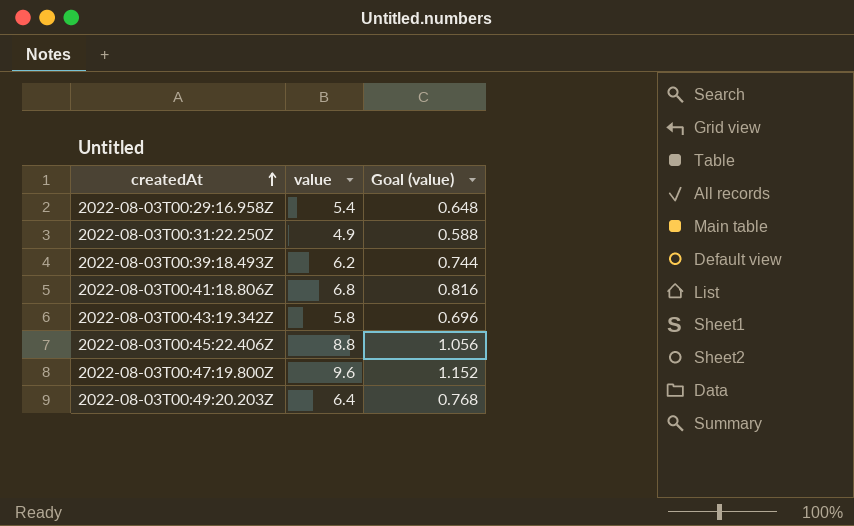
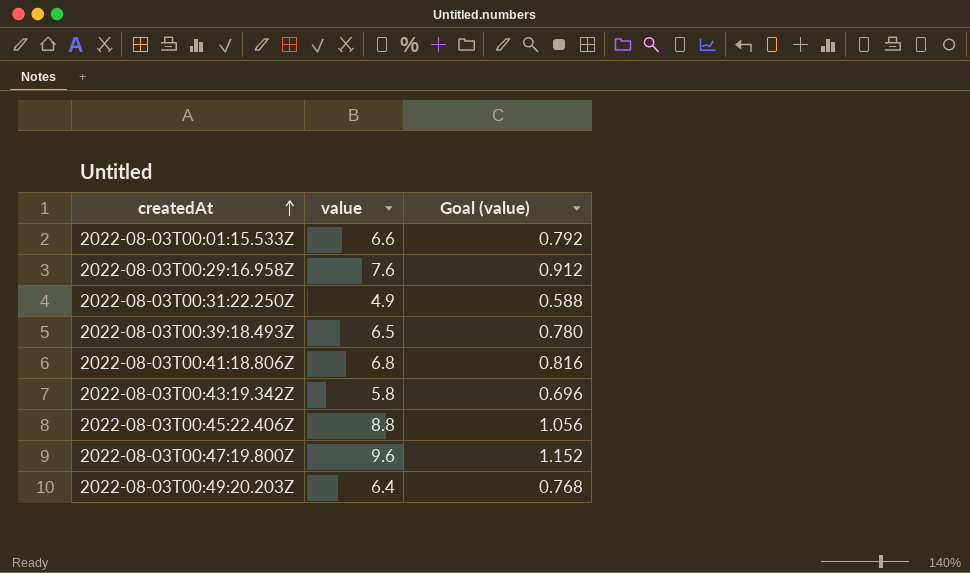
row 2022-08-03T00:01:15.533Z: none -> 6.6 | 0.792
2022-08-03T00:29:16.958Z | value: 5.4 -> 7.6
2022-08-03T00:29:16.958Z | Goal (value): 0.648 -> 0.912
2022-08-03T00:39:18.493Z | value: 6.2 -> 6.5
2022-08-03T00:39:18.493Z | Goal (value): 0.744 -> 0.780

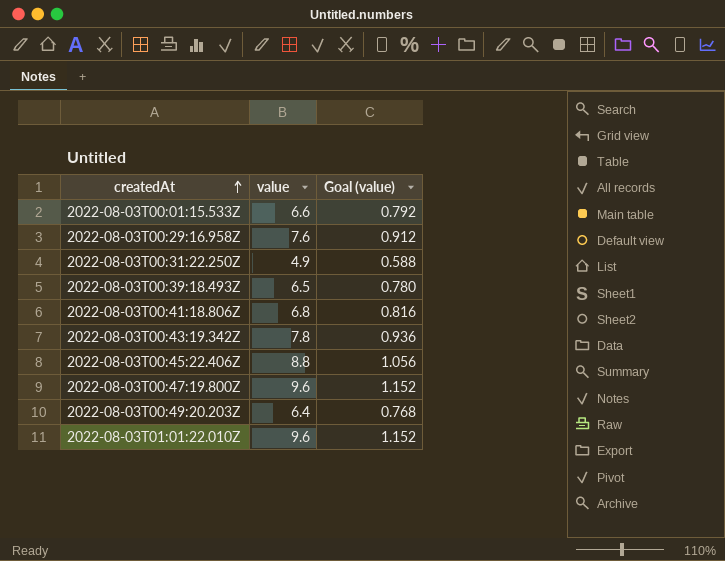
2022-08-03T00:43:19.342Z | value: 5.8 -> 7.8
2022-08-03T00:43:19.342Z | Goal (value): 0.696 -> 0.936
row 2022-08-03T01:01:22.010Z: none -> 9.6 | 1.152

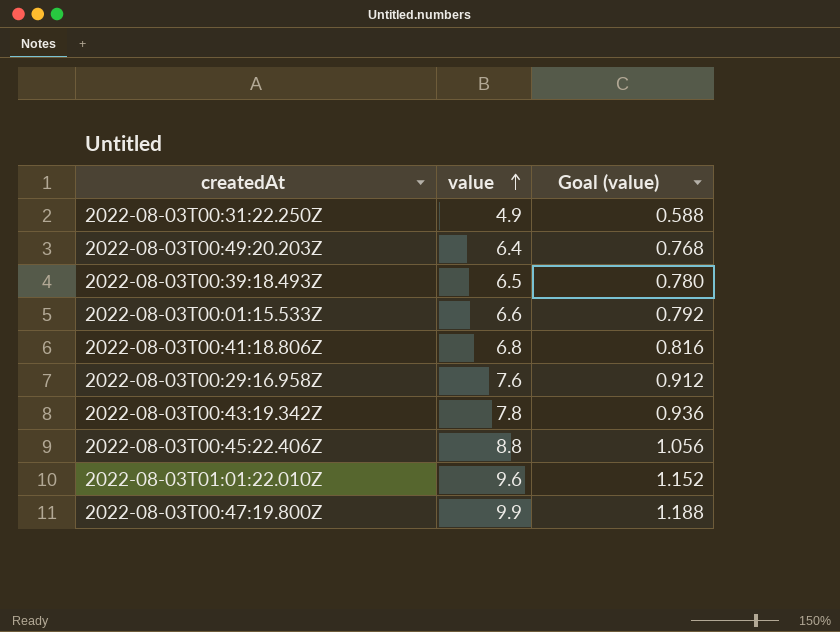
row order: createdAt ascending -> value ascending
2022-08-03T00:47:19.800Z | value: 9.6 -> 9.9
2022-08-03T00:47:19.800Z | Goal (value): 1.152 -> 1.188

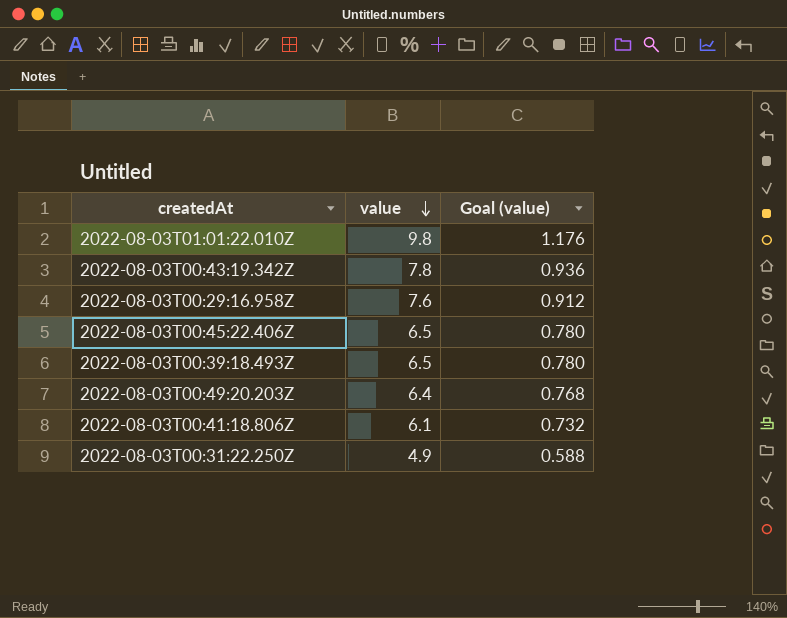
row order: value ascending -> value descending
row 2022-08-03T00:01:15.533Z: 6.6 | 0.792 -> none
row 2022-08-03T00:47:19.800Z: 9.9 | 1.188 -> none
2022-08-03T01:01:22.010Z | value: 9.6 -> 9.8
2022-08-03T01:01:22.010Z | Goal (value): 1.152 -> 1.176
2022-08-03T00:45:22.406Z | value: 8.8 -> 6.5
2022-08-03T00:45:22.406Z | Goal (value): 1.056 -> 0.780
2022-08-03T00:41:18.806Z | value: 6.8 -> 6.1
2022-08-03T00:41:18.806Z | Goal (value): 0.816 -> 0.732

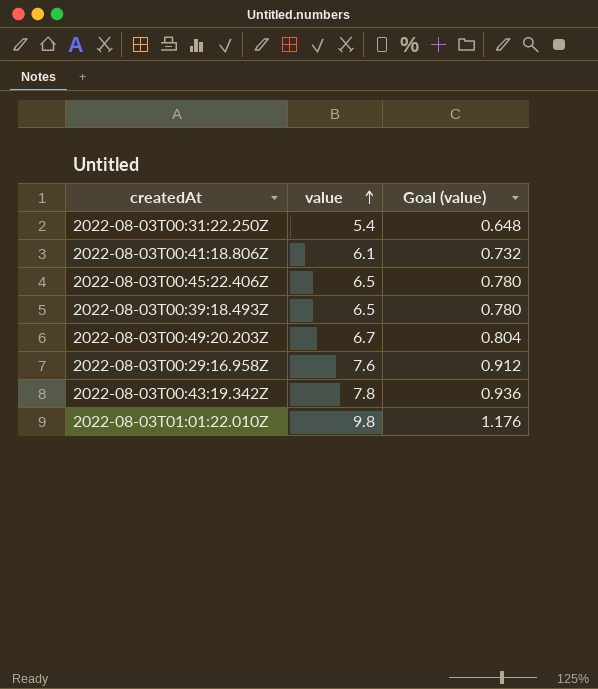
row order: value descending -> value ascending
2022-08-03T00:31:22.250Z | value: 4.9 -> 5.4
2022-08-03T00:31:22.250Z | Goal (value): 0.588 -> 0.648
2022-08-03T00:49:20.203Z | value: 6.4 -> 6.7
2022-08-03T00:49:20.203Z | Goal (value): 0.768 -> 0.804

